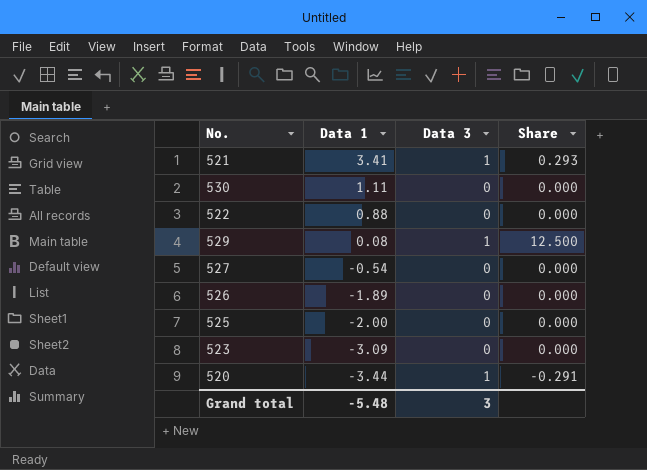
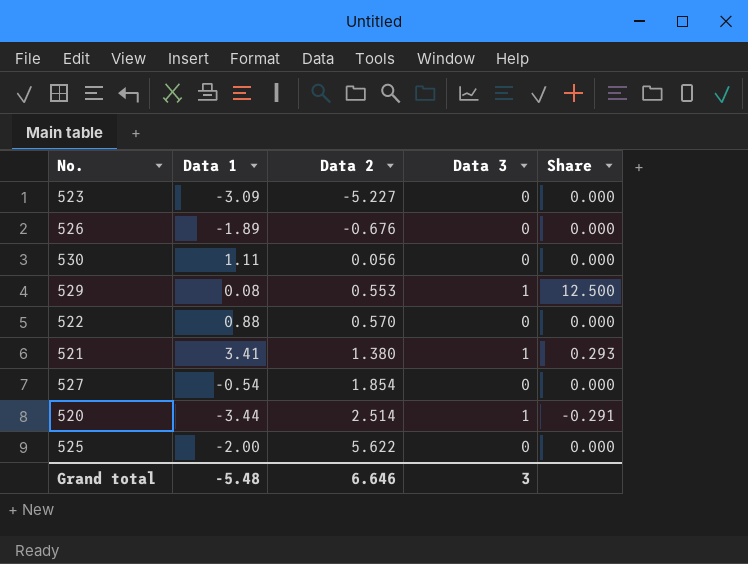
row order: Data 1 descending -> Data 2 ascending
column Data 2 | position: none -> 3

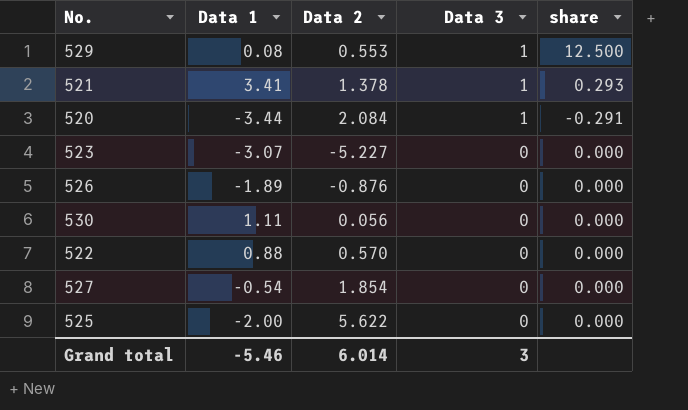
row order: Data 2 ascending -> Data 3 descending
column name: Share -> share
521 | Data 2: 1.380 -> 1.378
520 | Data 2: 2.514 -> 2.084
523 | Data 1: -3.09 -> -3.07
526 | Data 2: -0.676 -> -0.876
Grand total | Data 1: -5.48 -> -5.46
Grand total | Data 2: 6.646 -> 6.014

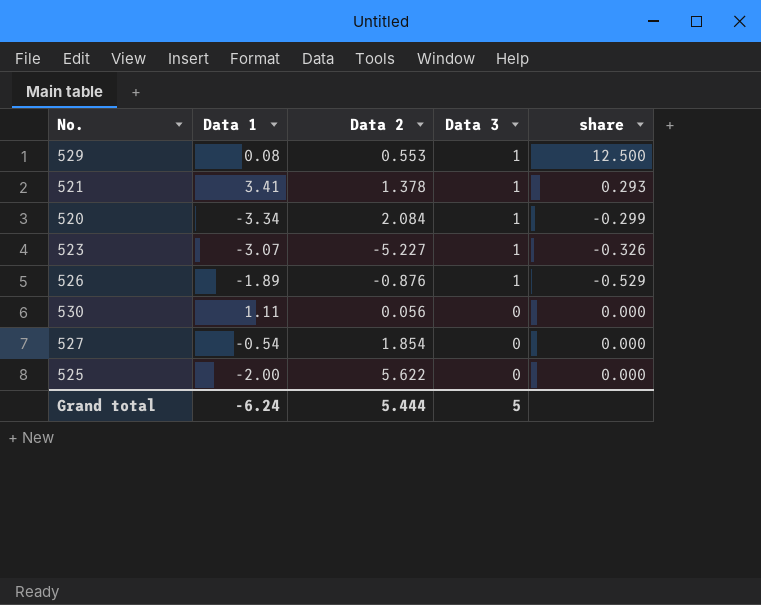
row 522: 0.88 | 0.570 | 0 | 0.000 -> none
520 | Data 1: -3.44 -> -3.34
520 | share: -0.291 -> -0.299
523 | Data 3: 0 -> 1
523 | share: 0.000 -> -0.326
526 | Data 3: 0 -> 1
526 | share: 0.000 -> -0.529
Grand total | Data 1: -5.46 -> -6.24
Grand total | Data 2: 6.014 -> 5.444
Grand total | Data 3: 3 -> 5

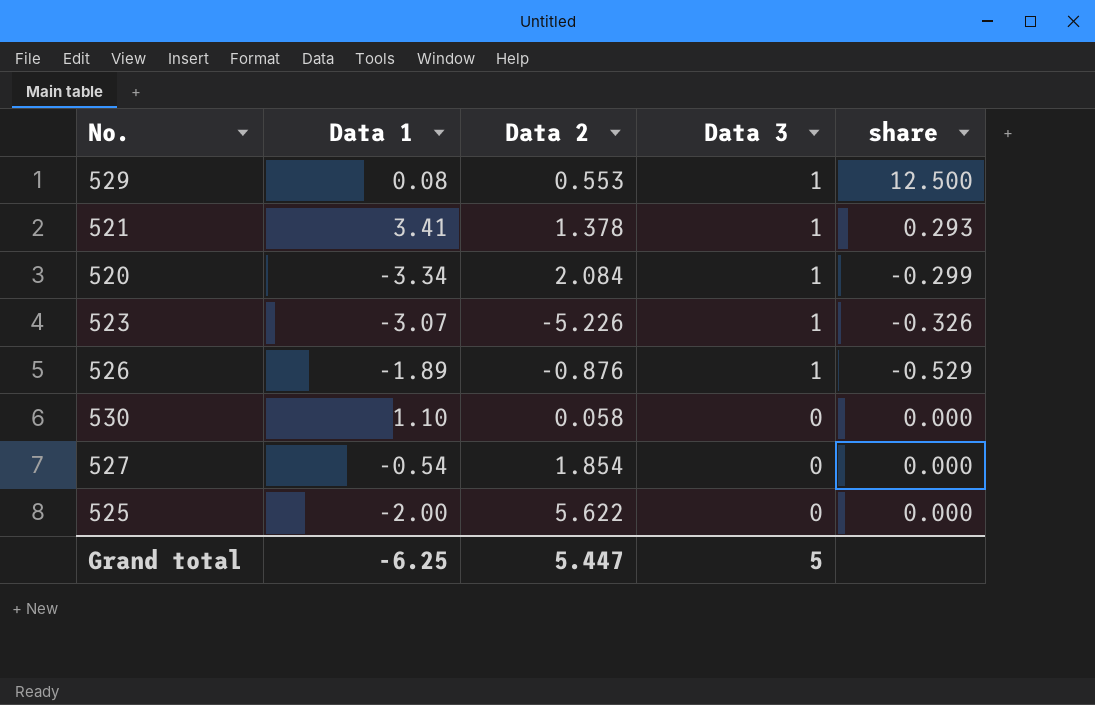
523 | Data 2: -5.227 -> -5.226
530 | Data 1: 1.11 -> 1.10
530 | Data 2: 0.056 -> 0.058
Grand total | Data 1: -6.24 -> -6.25
Grand total | Data 2: 5.444 -> 5.447

